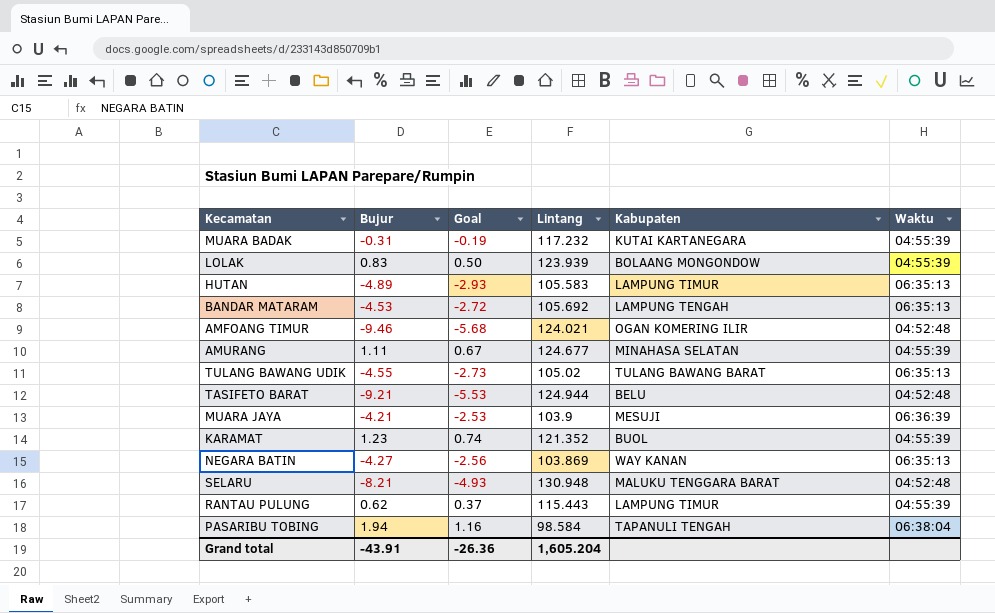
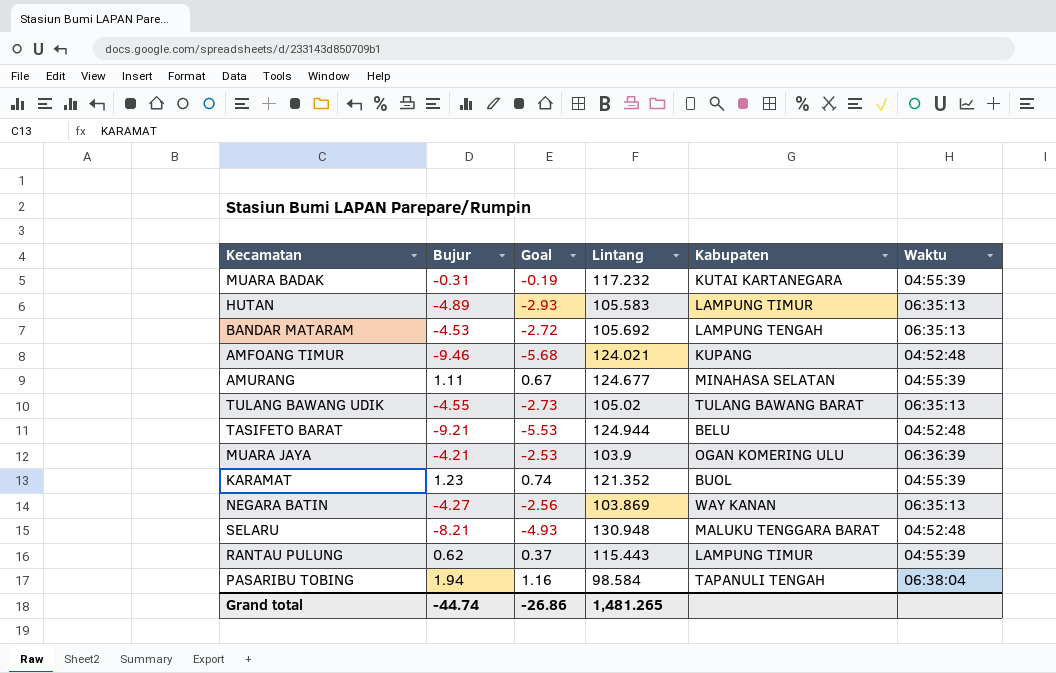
row LOLAK: 0.83 | 0.50 | 123.939 | BOLAANG MONGONDOW | 04:55:39 -> none
AMFOANG TIMUR | Kabupaten: OGAN KOMERING ILIR -> KUPANG
MUARA JAYA | Kabupaten: MESUJI -> OGAN KOMERING ULU
Grand total | Bujur: -43.91 -> -44.74
Grand total | Goal: -26.36 -> -26.86
Grand total | Lintang: 1,605.204 -> 1,481.265

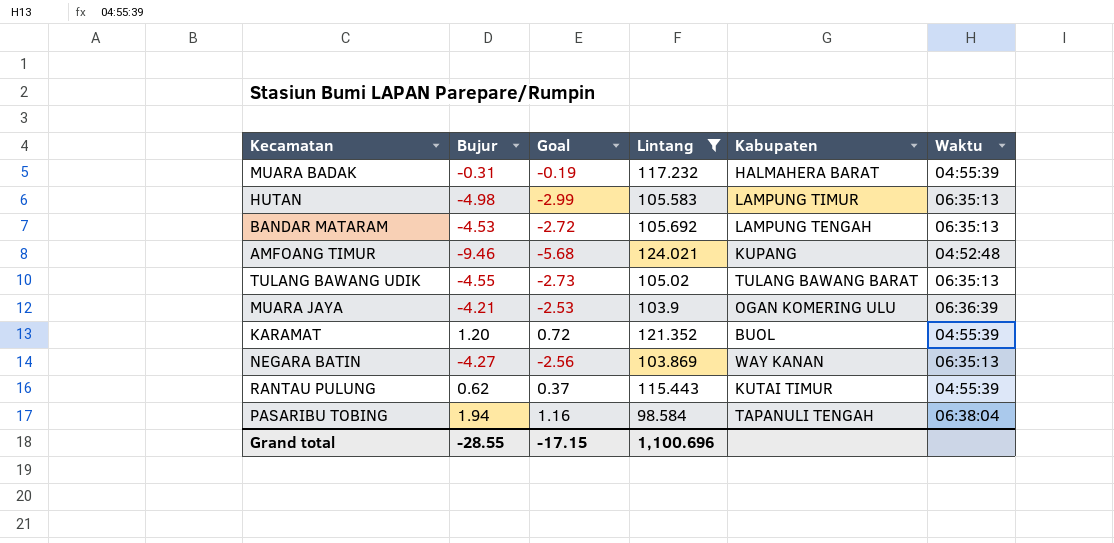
filter: none -> Lintang <= 124.021
MUARA BADAK | Kabupaten: KUTAI KARTANEGARA -> HALMAHERA BARAT
HUTAN | Bujur: -4.89 -> -4.98
HUTAN | Goal: -2.93 -> -2.99
KARAMAT | Bujur: 1.23 -> 1.20
KARAMAT | Goal: 0.74 -> 0.72
RANTAU PULUNG | Kabupaten: LAMPUNG TIMUR -> KUTAI TIMUR
Grand total | Bujur: -44.74 -> -28.55
Grand total | Goal: -26.86 -> -17.15
Grand total | Lintang: 1,481.265 -> 1,100.696

